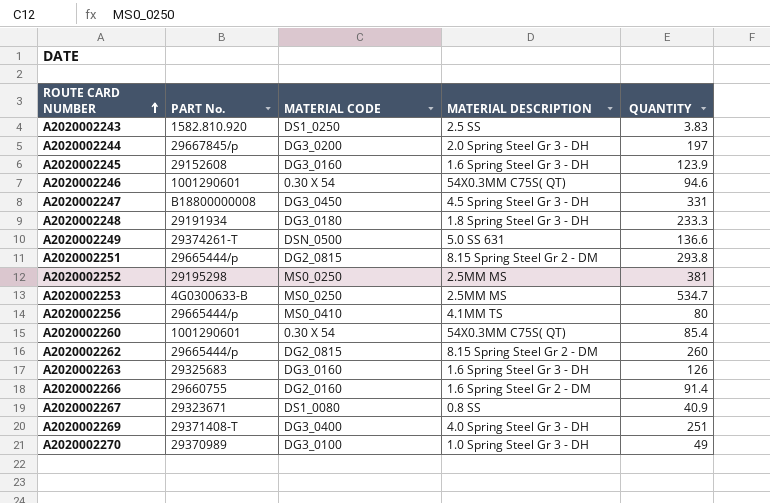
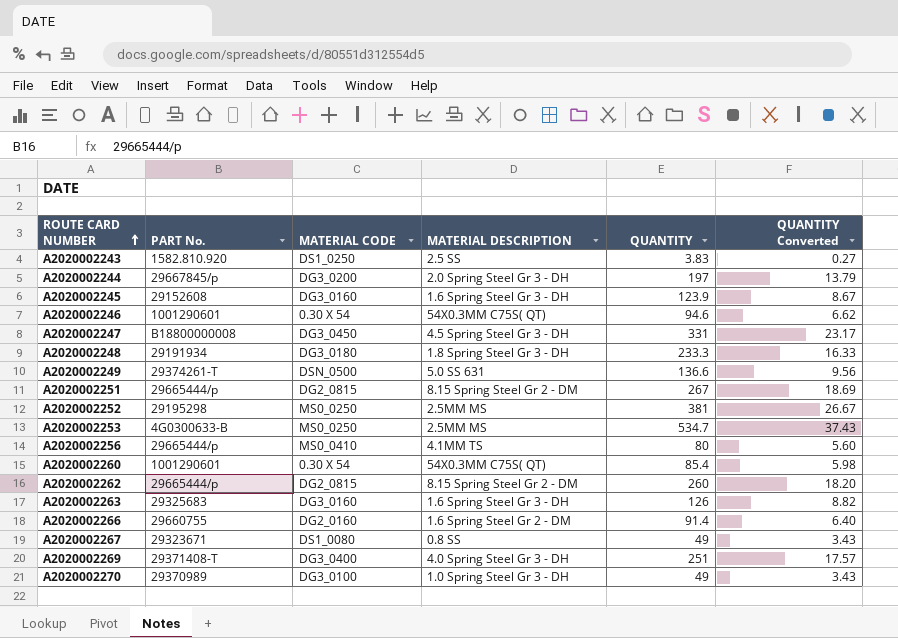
column QUANTITY Converted | formula: none -> [QUANTITY] * 0.07
A2020002251 | QUANTITY: 293.8 -> 267
A2020002267 | QUANTITY: 40.9 -> 49

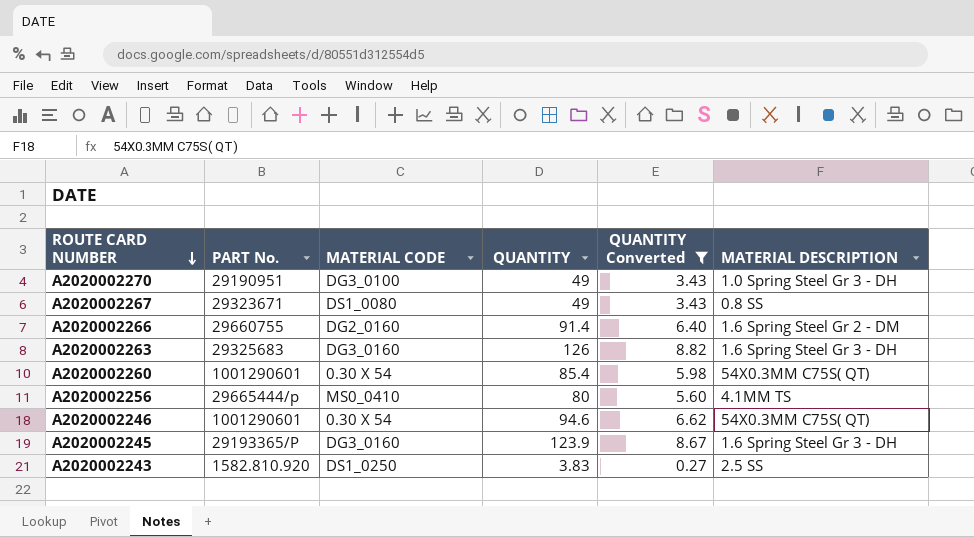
filter: none -> QUANTITY Converted <= 8.82
row order: ROUTE CARD NUMBER ascending -> ROUTE CARD NUMBER descending
column MATERIAL DESCRIPTION | position: 4 -> 6
A2020002270 | PART No.: 29370989 -> 29190951
A2020002245 | PART No.: 29152608 -> 29193365/P

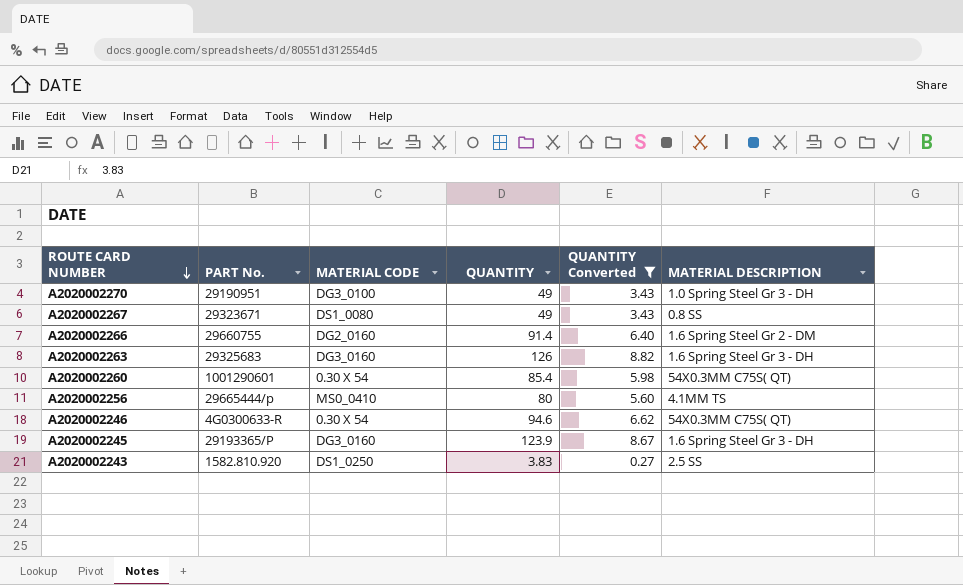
A2020002246 | PART No.: 1001290601 -> 4G0300633-R

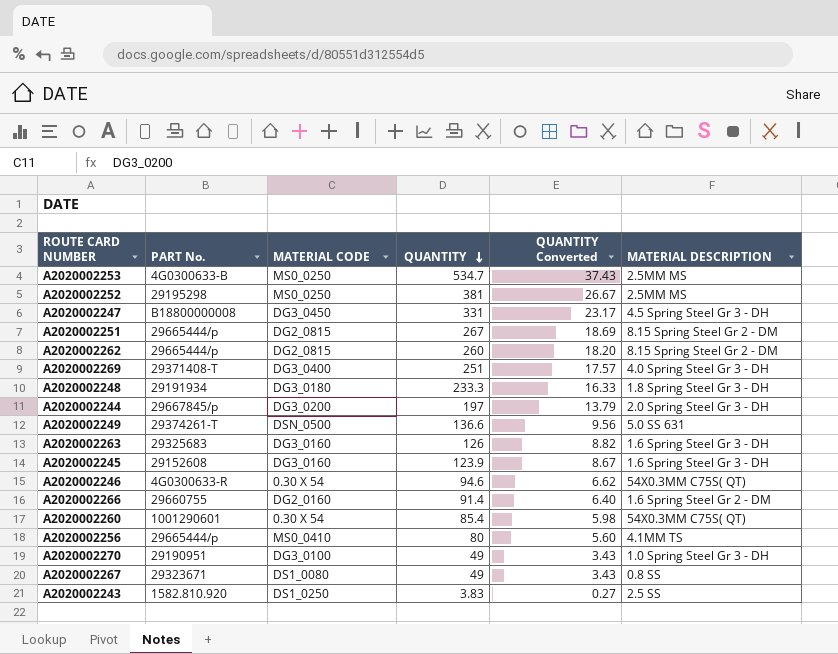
filter: QUANTITY Converted <= 8.82 -> none
row order: ROUTE CARD NUMBER descending -> QUANTITY descending
A2020002245 | PART No.: 29193365/P -> 29152608

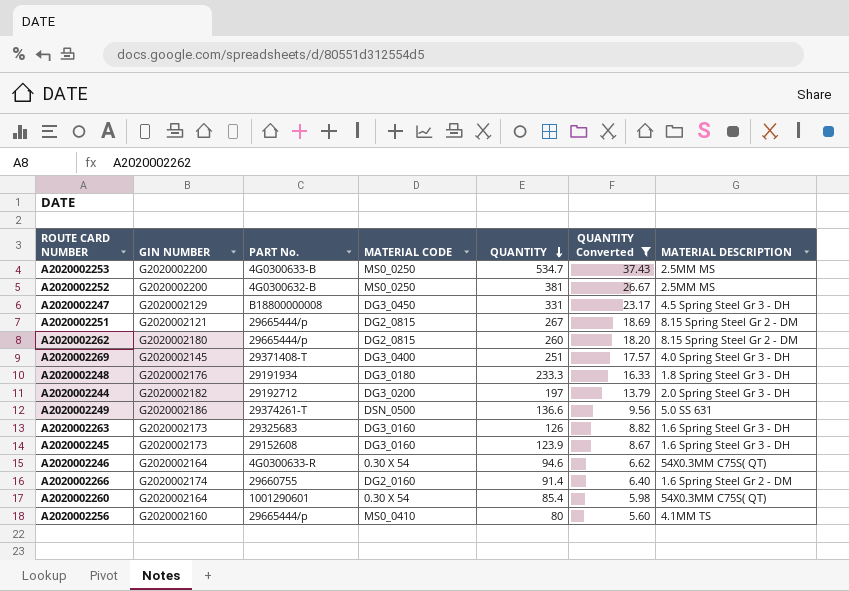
filter: none -> QUANTITY Converted >= 5.60
column GIN NUMBER | position: none -> 2
A2020002252 | PART No.: 29195298 -> 4G0300632-B
A2020002244 | PART No.: 29667845/p -> 29192712

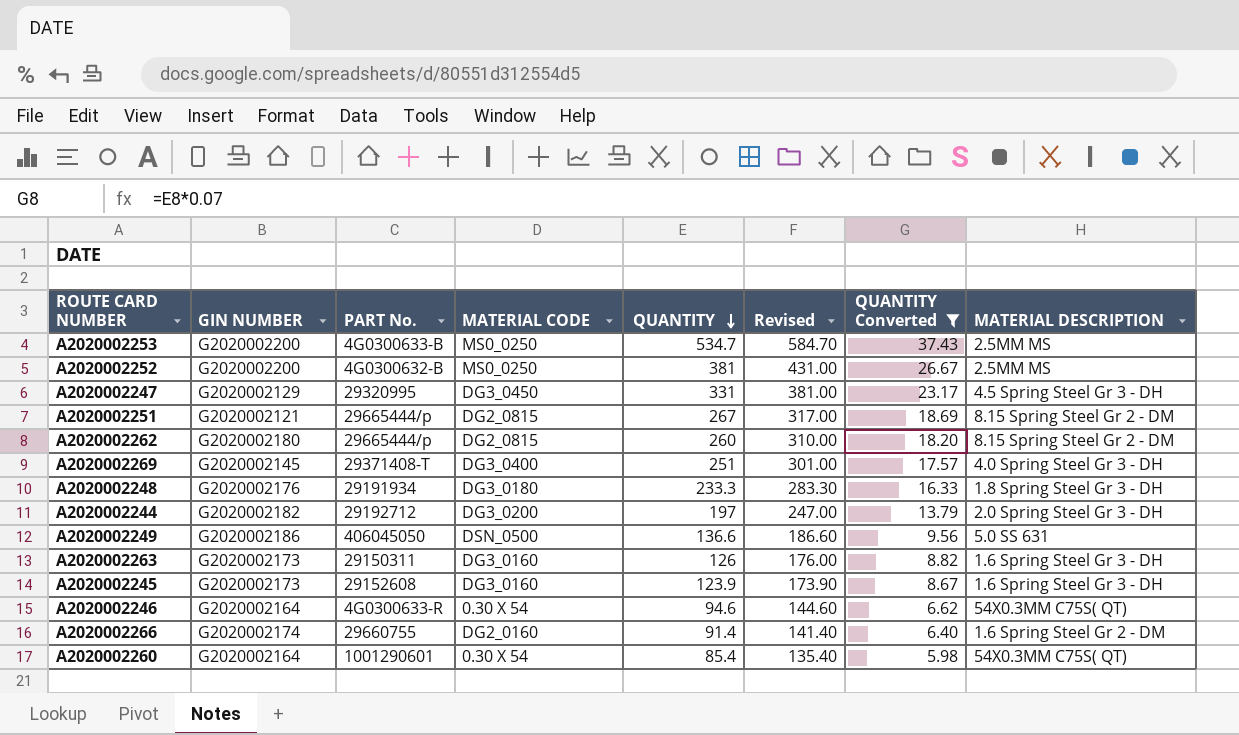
column Revised | formula: none -> [QUANTITY] + 50
row A2020002256: G2020002160 | 29665444/p | MS0_0410 | 80 | 5.60 | 4.1MM TS -> none
A2020002247 | PART No.: B18800000008 -> 29320995
A2020002249 | PART No.: 29374261-T -> 406045050
A2020002263 | PART No.: 29325683 -> 29150311

